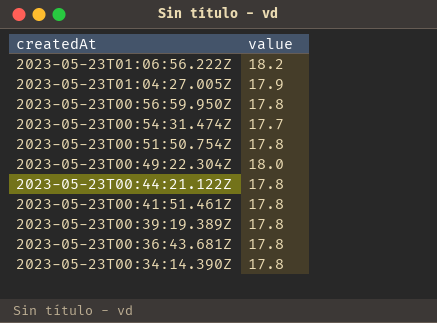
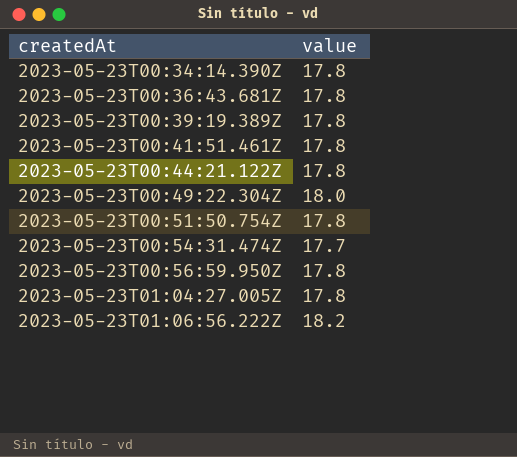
row order: createdAt descending -> createdAt ascending
2023-05-23T01:04:27.005Z | value: 17.9 -> 17.8

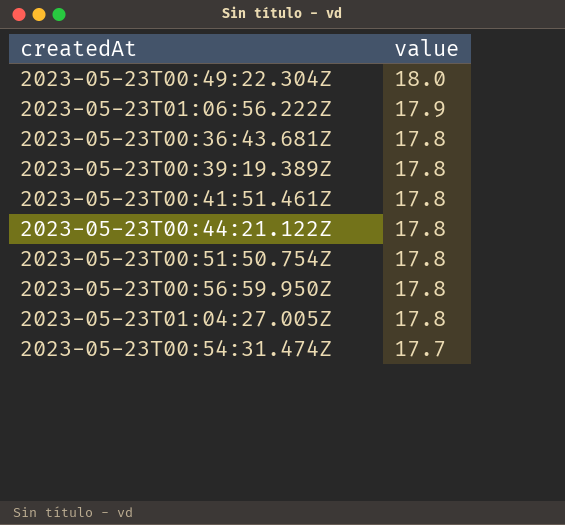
row order: createdAt ascending -> value descending
row 2023-05-23T00:34:14.390Z: 17.8 -> none
2023-05-23T01:06:56.222Z | value: 18.2 -> 17.9

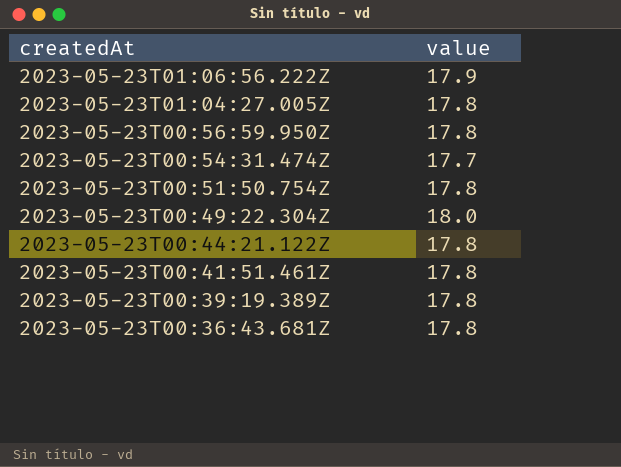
row order: value descending -> createdAt descending

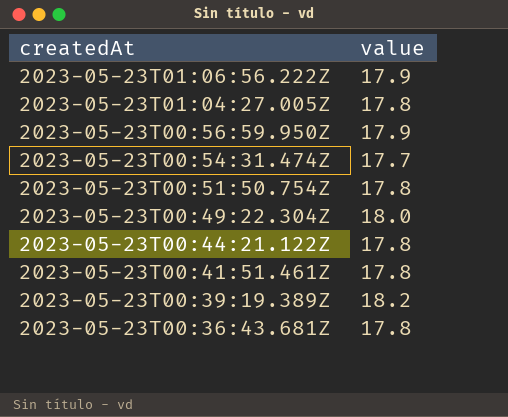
2023-05-23T00:56:59.950Z | value: 17.8 -> 17.9
2023-05-23T00:39:19.389Z | value: 17.8 -> 18.2

